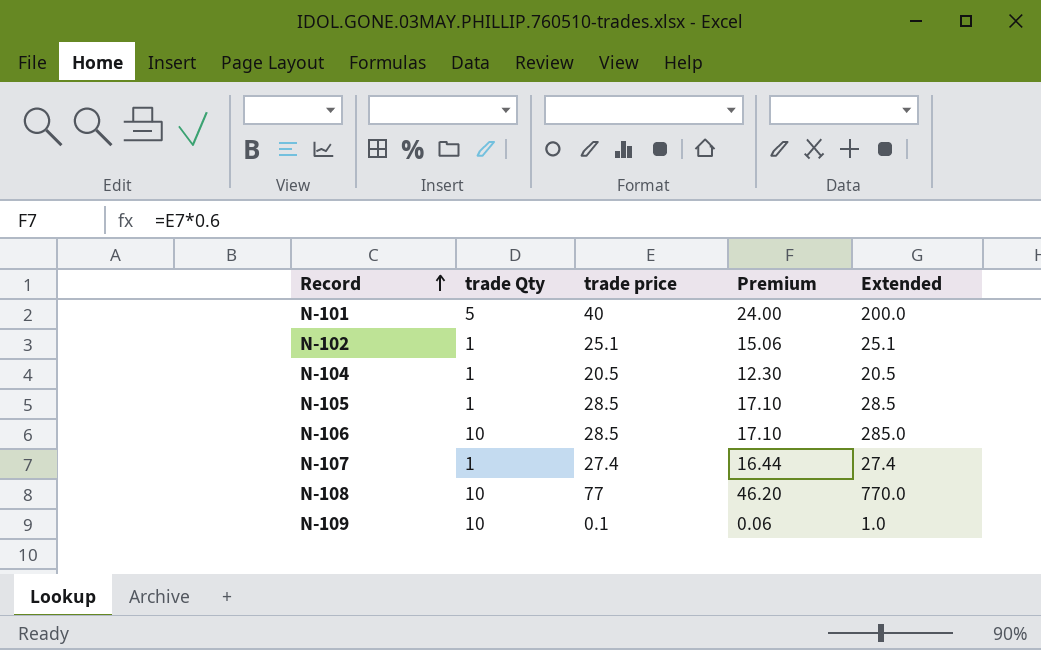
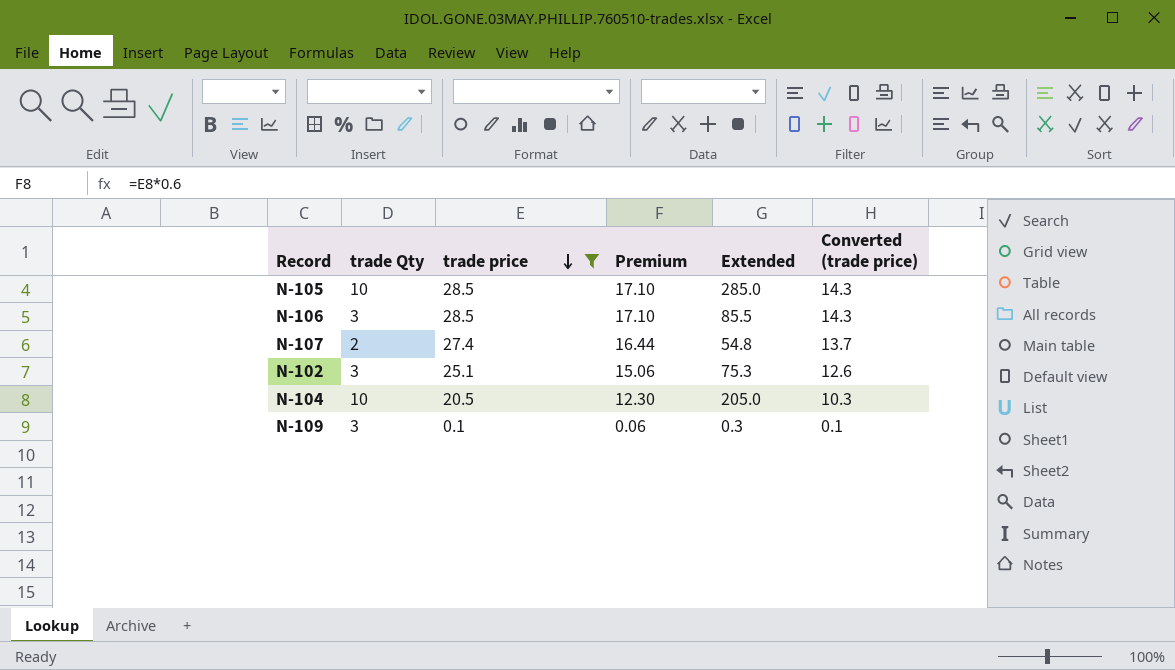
filter: none -> trade price <= 28.5
row order: Record ascending -> trade price descending
column Converted (trade price) | formula: none -> [trade price] * 0.5
N-105 | trade Qty: 1 -> 10
N-105 | Extended: 28.5 -> 285.0
N-106 | trade Qty: 10 -> 3
N-106 | Extended: 285.0 -> 85.5
N-107 | trade Qty: 1 -> 2
N-107 | Extended: 27.4 -> 54.8
N-102 | trade Qty: 1 -> 3
N-102 | Extended: 25.1 -> 75.3
N-104 | trade Qty: 1 -> 10
N-104 | Extended: 20.5 -> 205.0
N-109 | trade Qty: 10 -> 3
N-109 | Extended: 1.0 -> 0.3

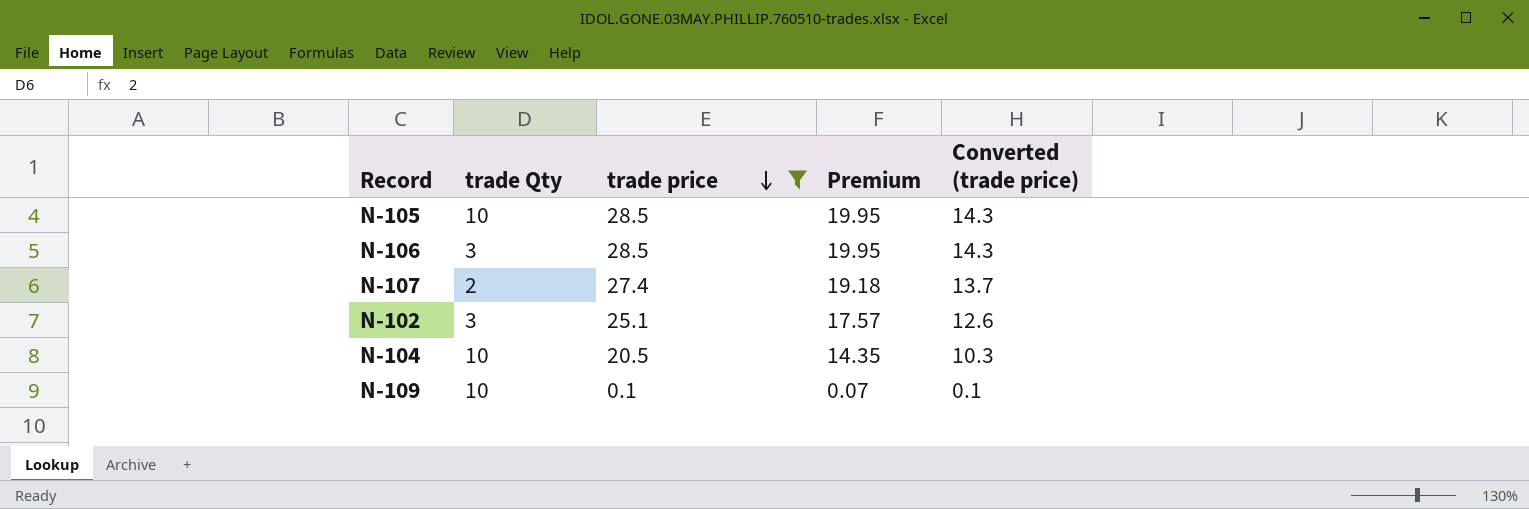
column Extended | formula: [trade Qty] * [trade price] -> none
column Premium | formula: [trade price] * 0.6 -> [trade price] * 0.7
N-109 | trade Qty: 3 -> 10

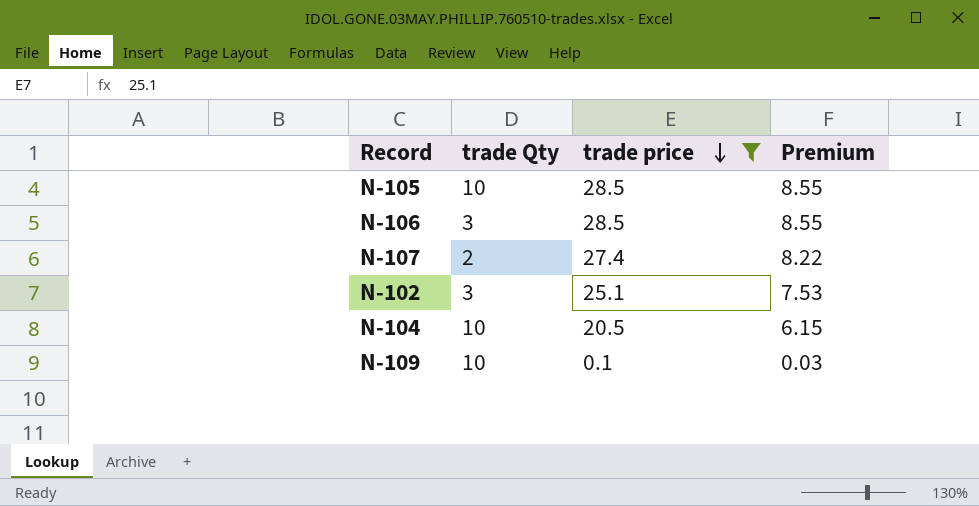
column Converted (trade price) | formula: [trade price] * 0.5 -> none
column Premium | formula: [trade price] * 0.7 -> [trade price] * 0.3

